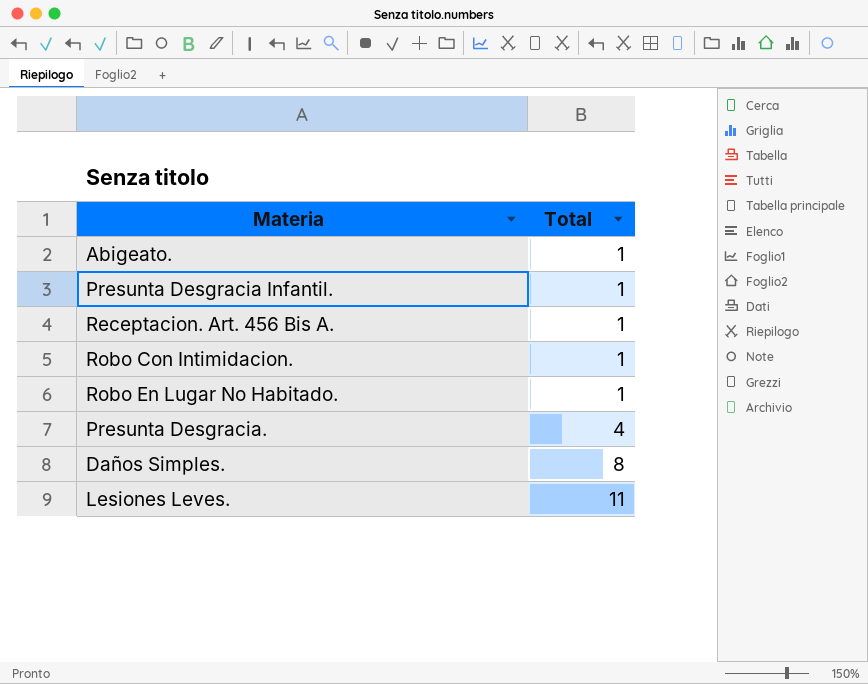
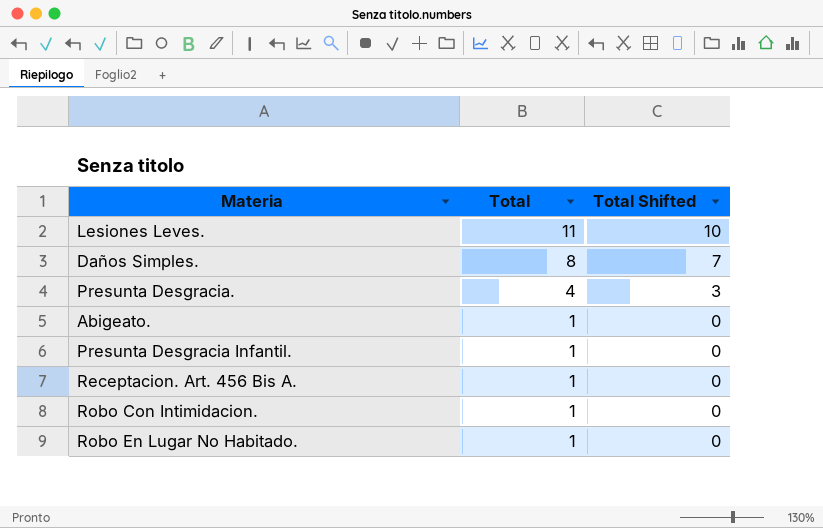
row order: Total ascending -> Total descending
column Total Shifted | formula: none -> [Total] - 1

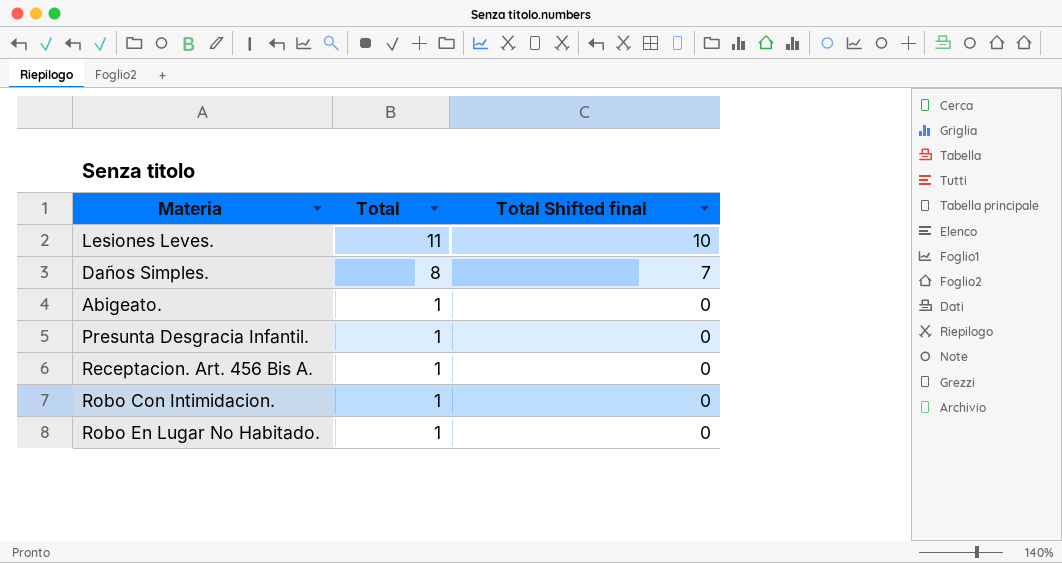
column name: Total Shifted -> Total Shifted final
row Presunta Desgracia.: 4 | 3 -> none

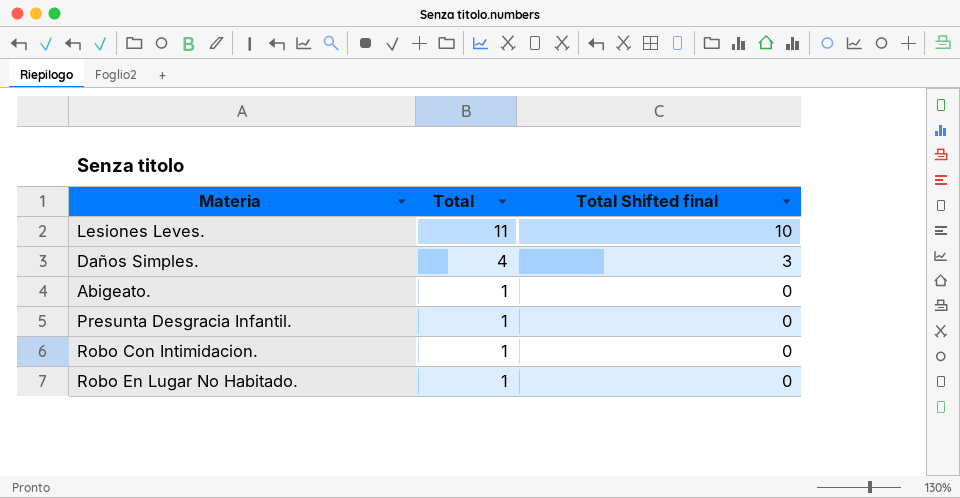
row Receptacion. Art. 456 Bis A.: 1 | 0 -> none
Daños Simples. | Total: 8 -> 4
Daños Simples. | Total Shifted final: 7 -> 3

